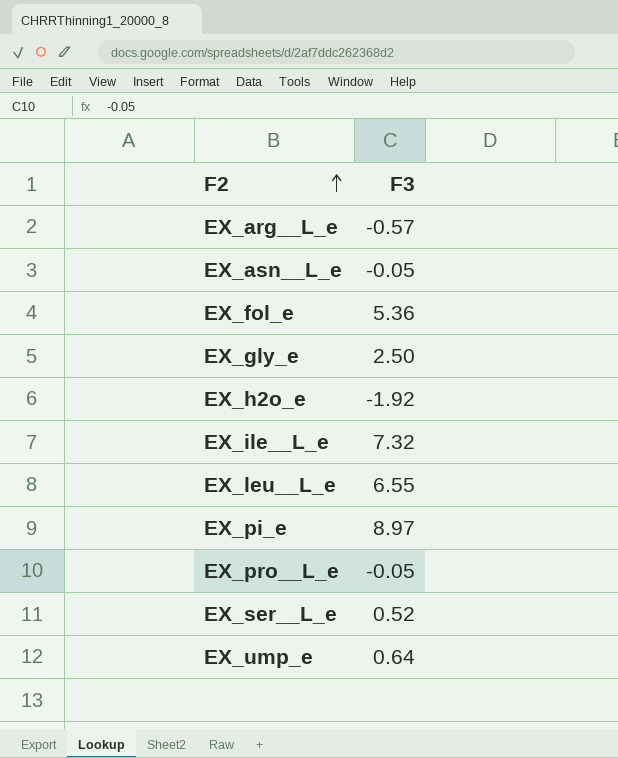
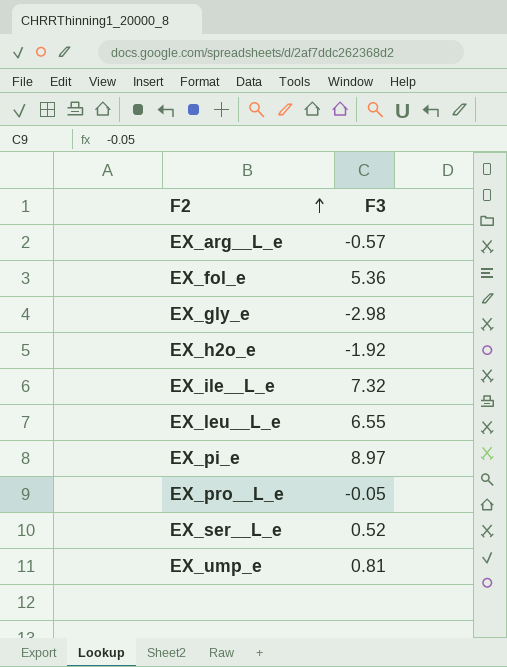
row EX_asn__L_e: -0.05 -> none
EX_gly_e | F3: 2.50 -> -2.98
EX_ump_e | F3: 0.64 -> 0.81

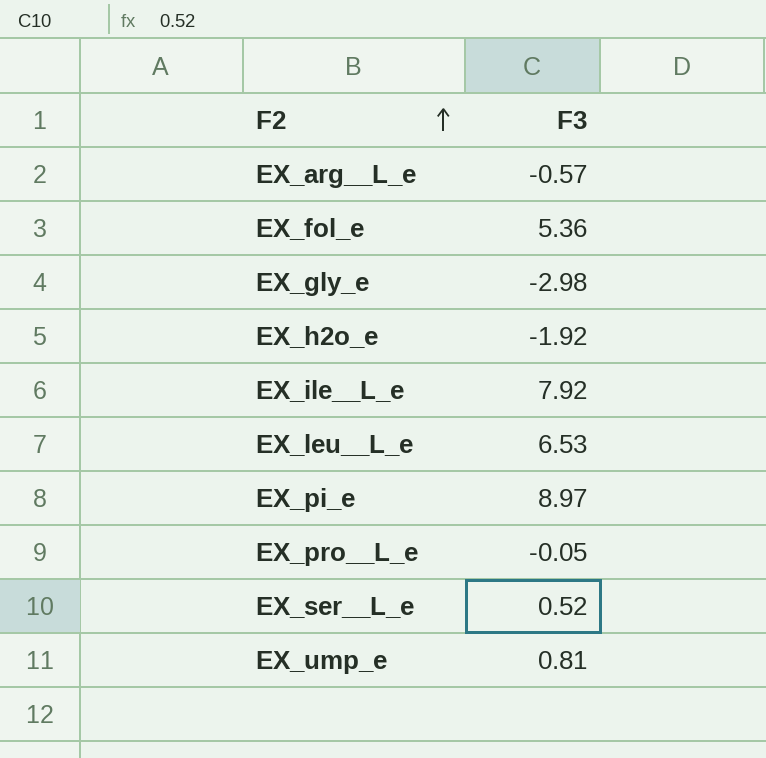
EX_ile__L_e | F3: 7.32 -> 7.92
EX_leu__L_e | F3: 6.55 -> 6.53

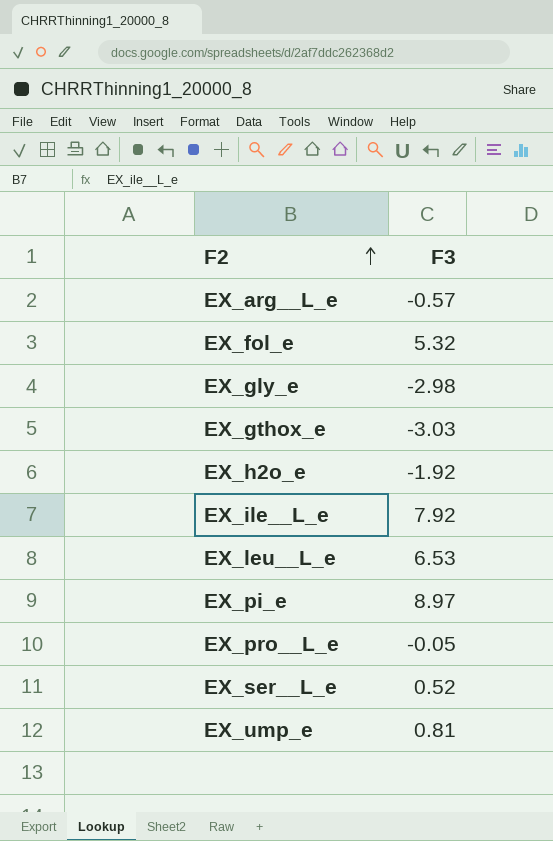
EX_fol_e | F3: 5.36 -> 5.32
row EX_gthox_e: none -> -3.03

